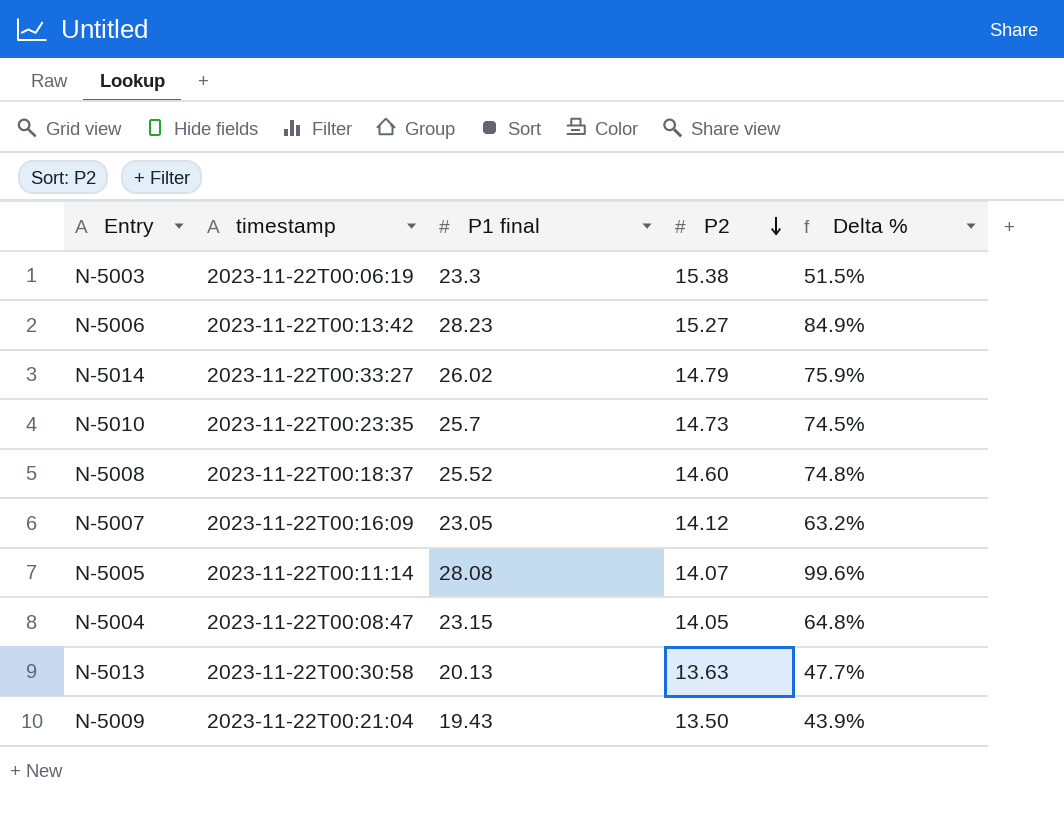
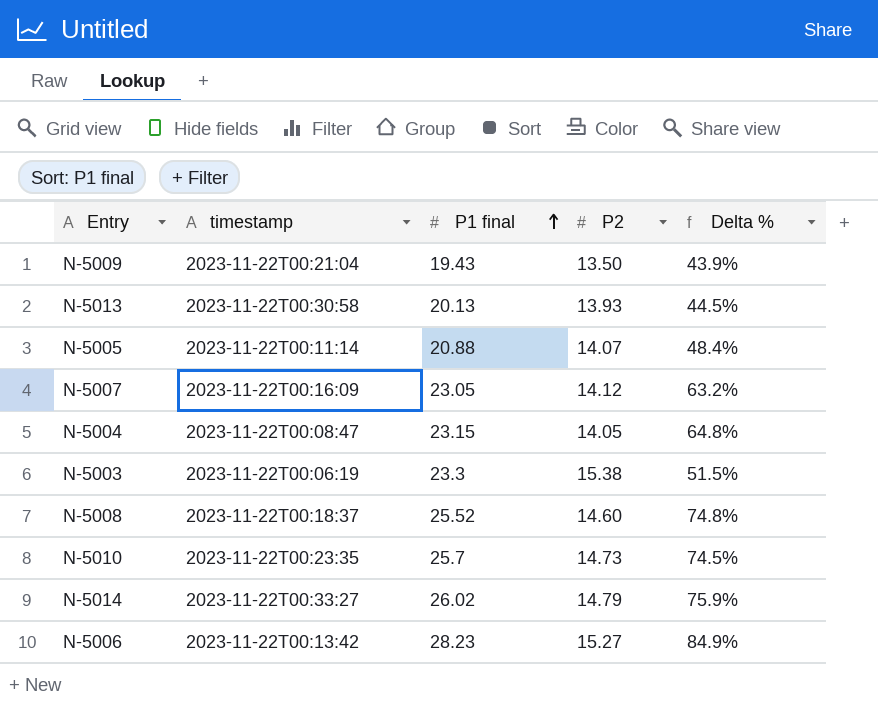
row order: P2 descending -> P1 final ascending
N-5013 | P2: 13.63 -> 13.93
N-5013 | Delta %: 47.7% -> 44.5%
N-5005 | P1 final: 28.08 -> 20.88
N-5005 | Delta %: 99.6% -> 48.4%

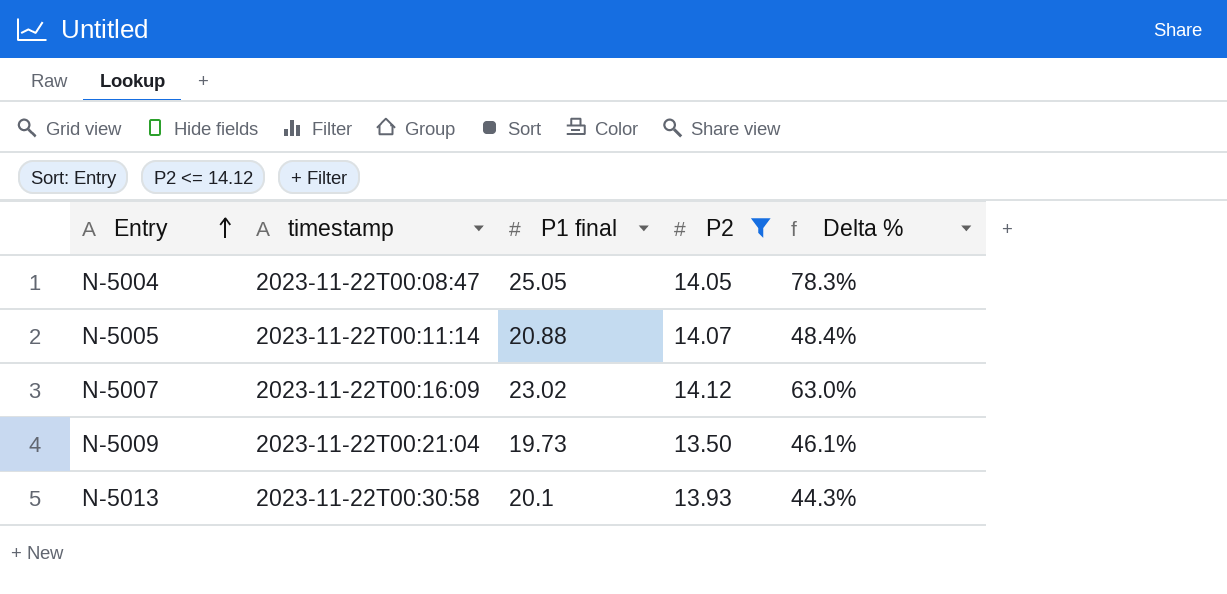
filter: none -> P2 <= 14.12
row order: P1 final ascending -> Entry ascending
N-5004 | P1 final: 23.15 -> 25.05
N-5004 | Delta %: 64.8% -> 78.3%
N-5007 | P1 final: 23.05 -> 23.02
N-5007 | Delta %: 63.2% -> 63.0%
N-5009 | P1 final: 19.43 -> 19.73
N-5009 | Delta %: 43.9% -> 46.1%
N-5013 | P1 final: 20.13 -> 20.1
N-5013 | Delta %: 44.5% -> 44.3%

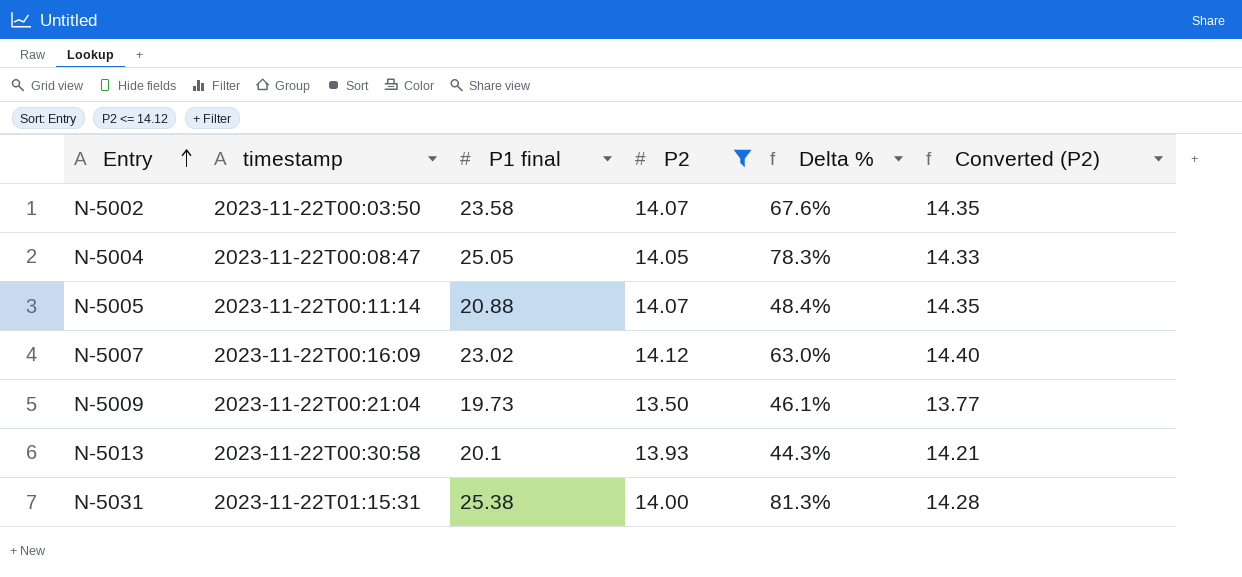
column Converted (P2) | formula: none -> [P2] * 1.02
row N-5002: none -> 2023-11-22T00:03:50 | 23.58 | 14.07 | 67.6% | 14.35
row N-5031: none -> 2023-11-22T01:15:31 | 25.38 | 14.00 | 81.3% | 14.28

